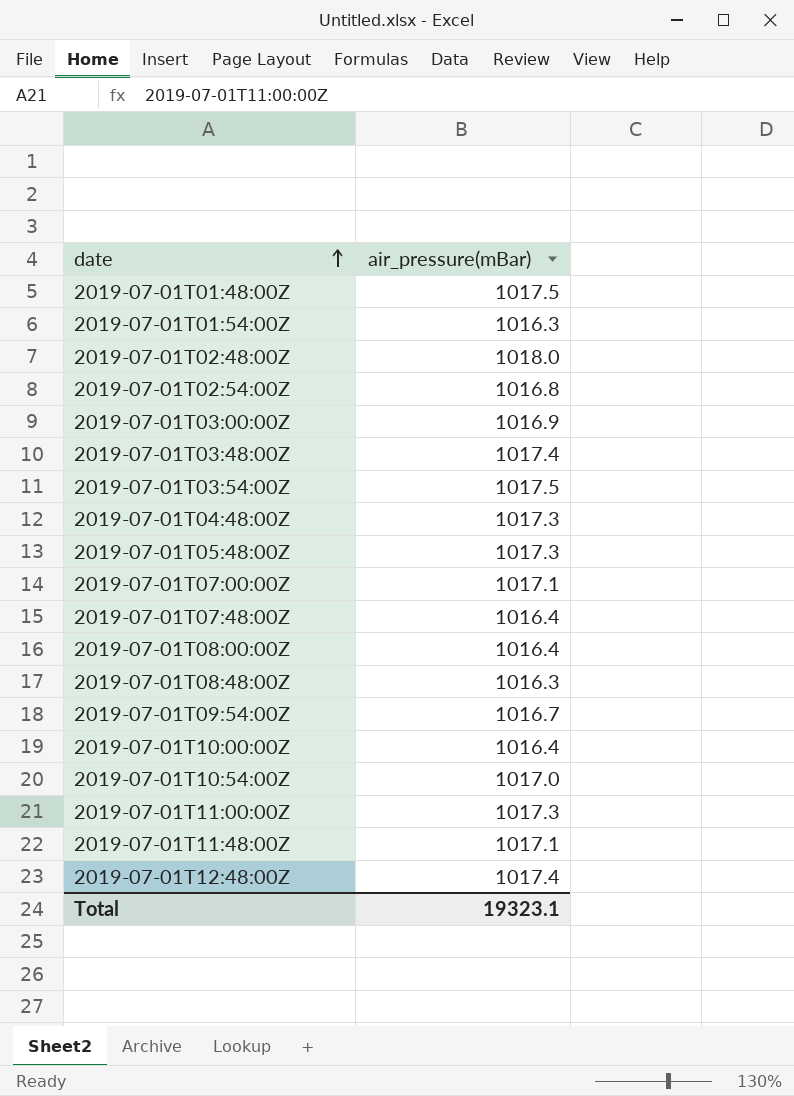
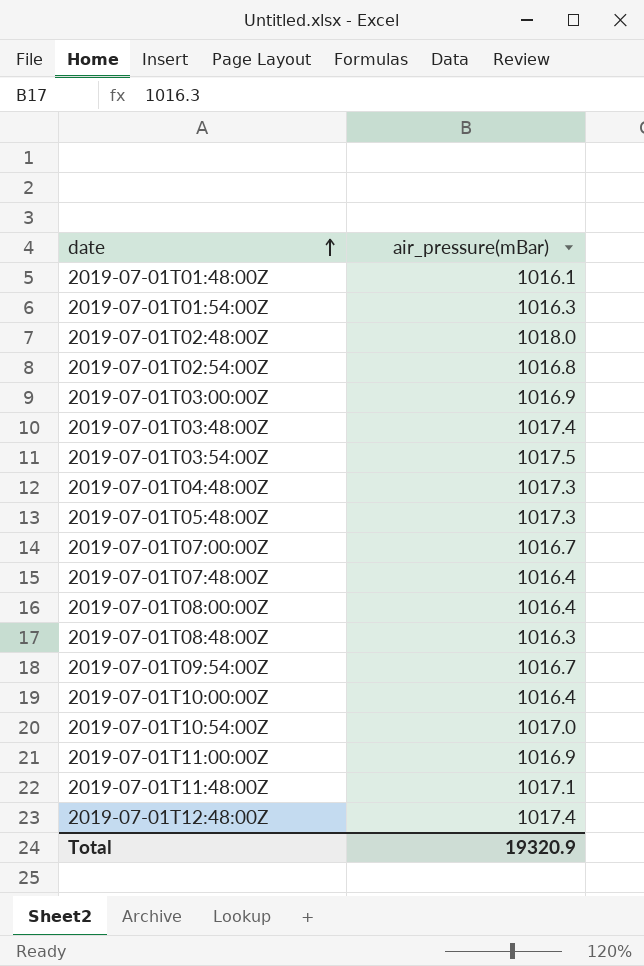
2019-07-01T01:48:00Z | air_pressure(mBar): 1017.5 -> 1016.1
2019-07-01T07:00:00Z | air_pressure(mBar): 1017.1 -> 1016.7
2019-07-01T11:00:00Z | air_pressure(mBar): 1017.3 -> 1016.9
Total | air_pressure(mBar): 19323.1 -> 19320.9

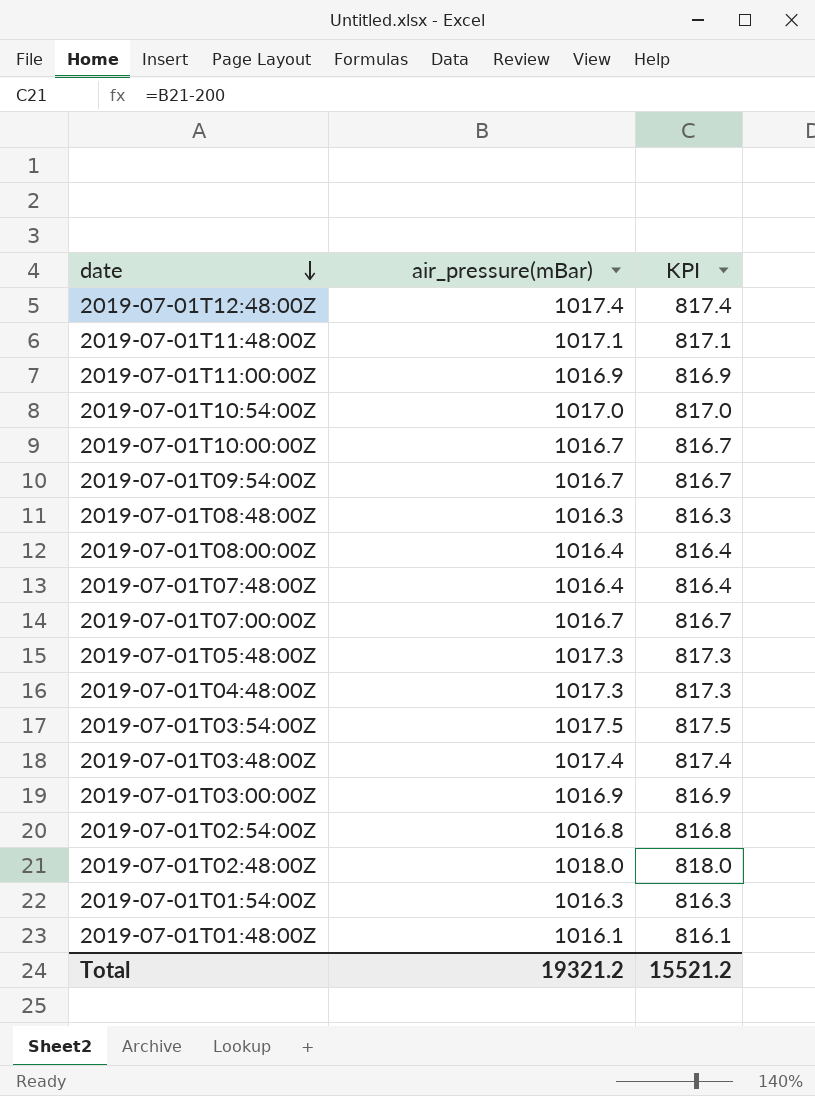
row order: date ascending -> date descending
column KPI | formula: none -> [air_pressure(mBar)] - 200
2019-07-01T10:00:00Z | air_pressure(mBar): 1016.4 -> 1016.7
Total | air_pressure(mBar): 19320.9 -> 19321.2

